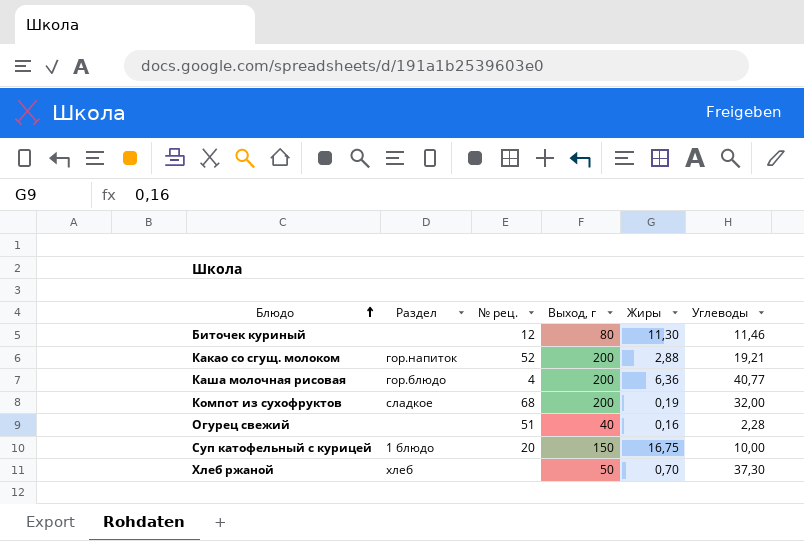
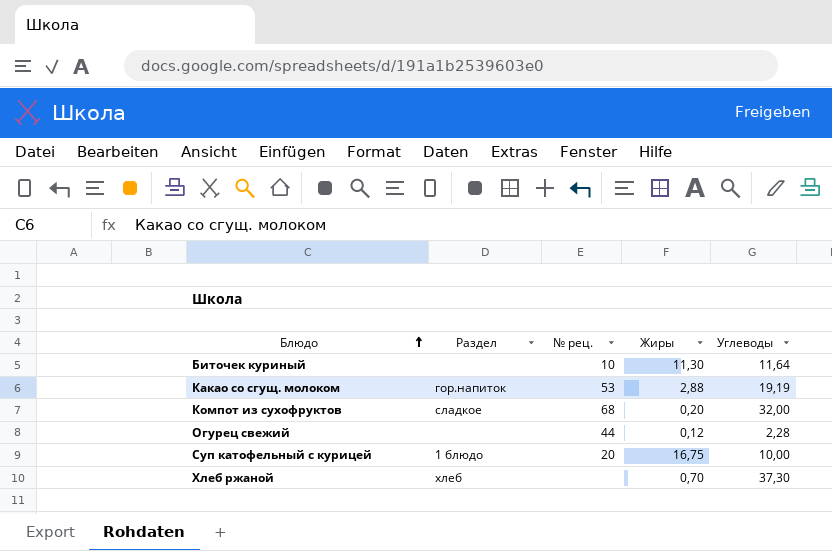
column Выход, г | position: 4 -> none
row Каша молочная рисовая: гор.блюдо | 4 | 200 | 6,36 | 40,77 -> none
Биточек куриный | № рец.: 12 -> 10
Биточек куриный | Углеводы: 11,46 -> 11,64
Какао со сгущ. молоком | № рец.: 52 -> 53
Какао со сгущ. молоком | Углеводы: 19,21 -> 19,19
Компот из сухофруктов | Жиры: 0,19 -> 0,20
Огурец свежий | № рец.: 51 -> 44
Огурец свежий | Жиры: 0,16 -> 0,12

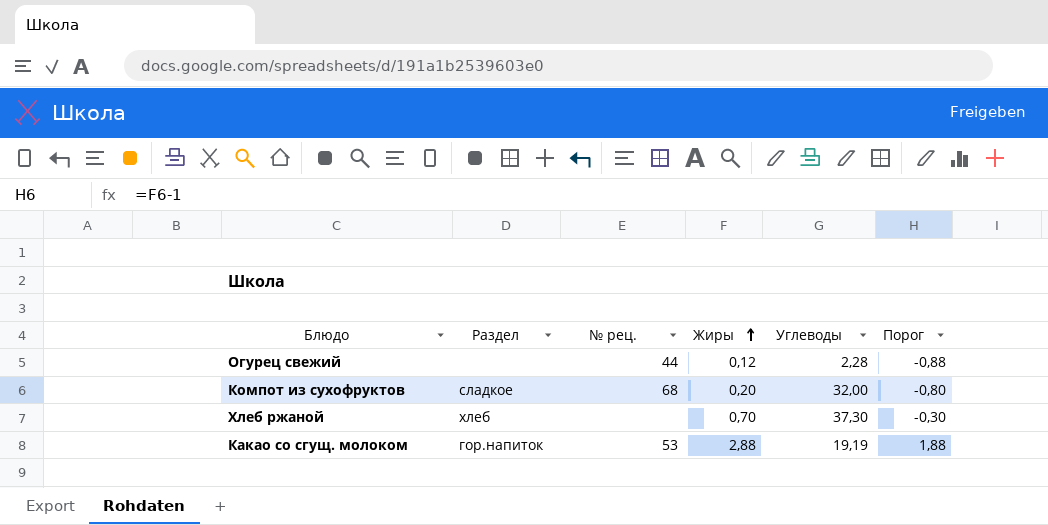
row order: Блюдо ascending -> Жиры ascending
column Порог | formula: none -> [Жиры] - 1
row Биточек куриный: none | 10 | 11,30 | 11,64 -> none
row Суп катофельный с курицей: 1 блюдо | 20 | 16,75 | 10,00 -> none

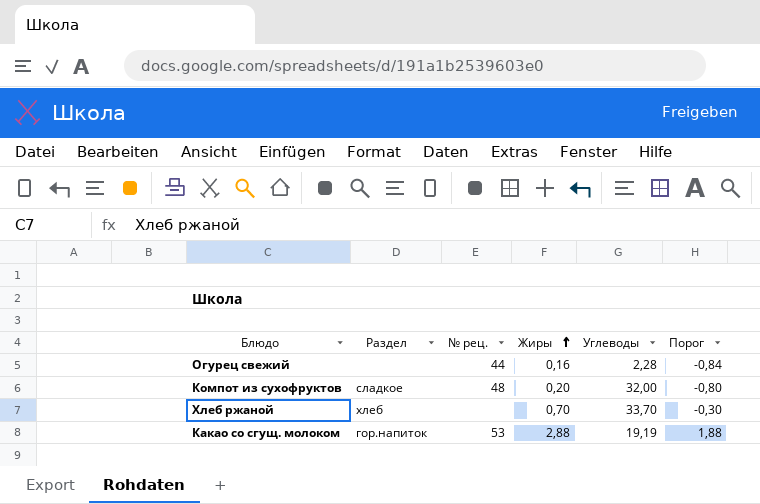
Огурец свежий | Жиры: 0,12 -> 0,16
Огурец свежий | Порог: -0,88 -> -0,84
Компот из сухофруктов | № рец.: 68 -> 48
Хлеб ржаной | Углеводы: 37,30 -> 33,70

